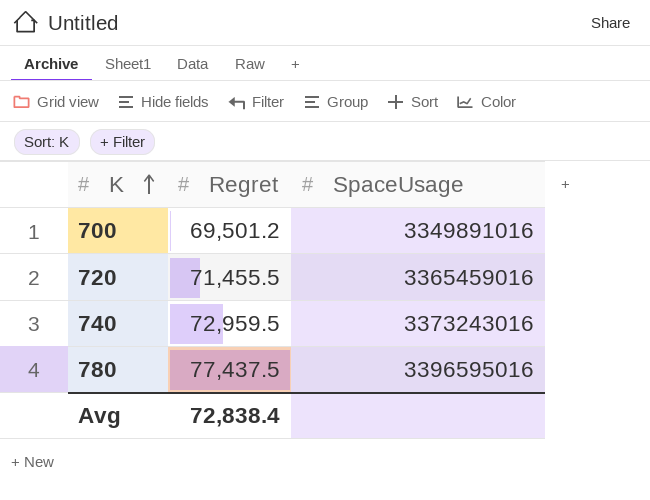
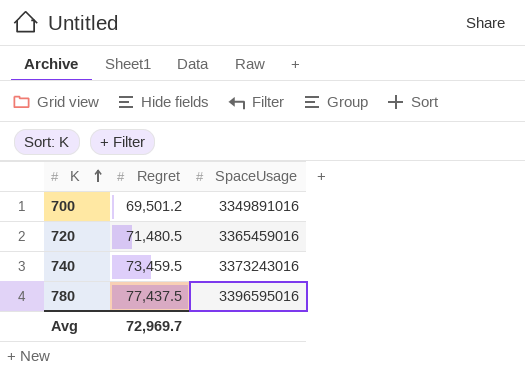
720 | Regret: 71,455.5 -> 71,480.5
740 | Regret: 72,959.5 -> 73,459.5
Avg | Regret: 72,838.4 -> 72,969.7

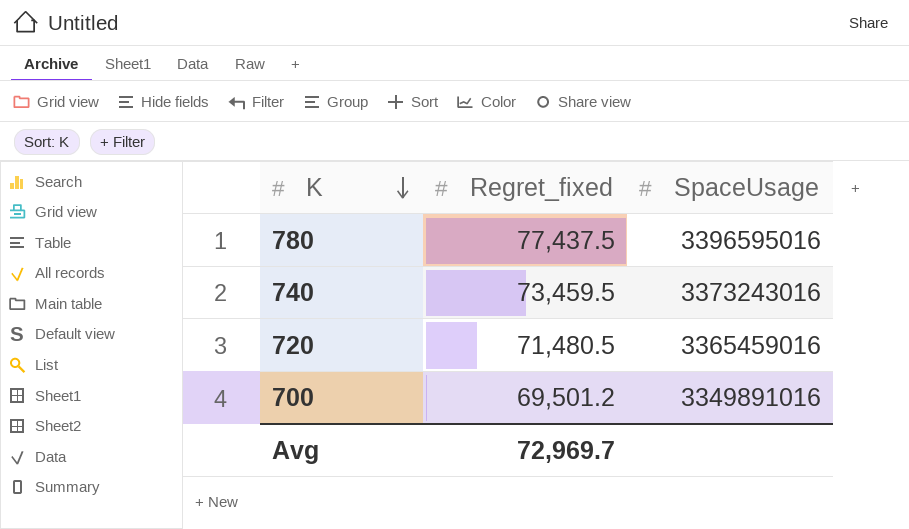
row order: K ascending -> K descending
column name: Regret -> Regret_fixed

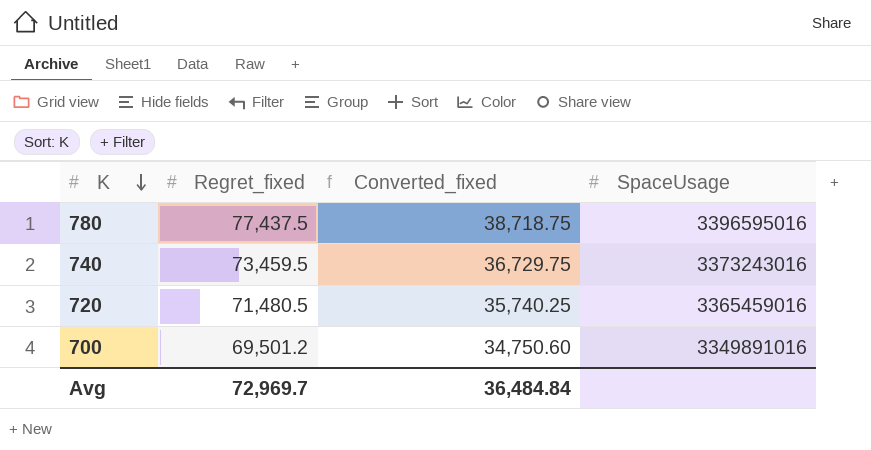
column Converted_fixed | formula: none -> [Regret_fixed] * 0.5

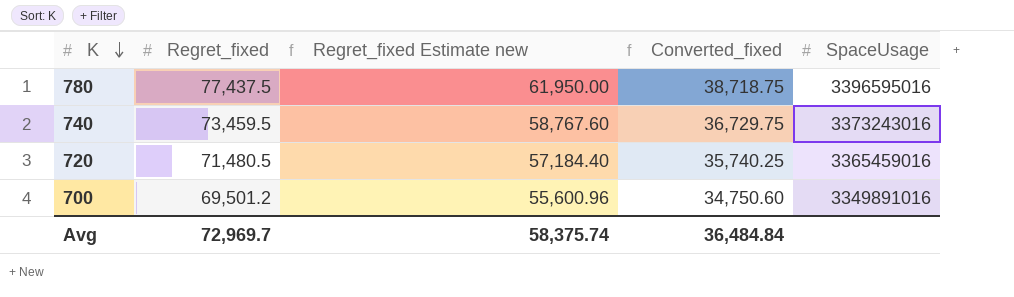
column Regret_fixed Estimate new | formula: none -> [Regret_fixed] * 0.8

